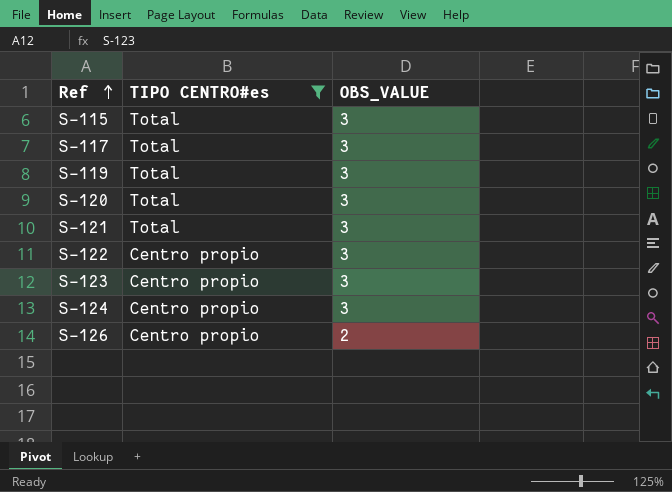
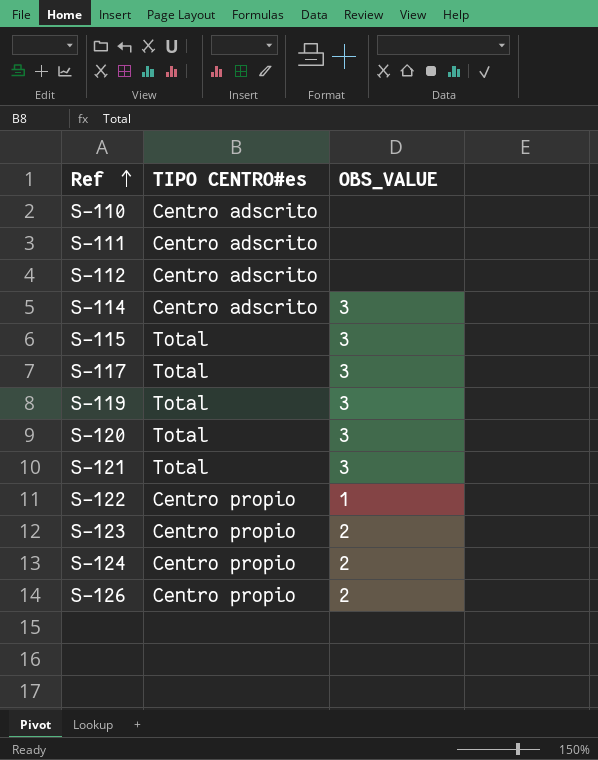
filter: TIPO CENTRO#es != Centro adscrito -> none
S-122 | OBS_VALUE: 3 -> 1
S-123 | OBS_VALUE: 3 -> 2
S-124 | OBS_VALUE: 3 -> 2

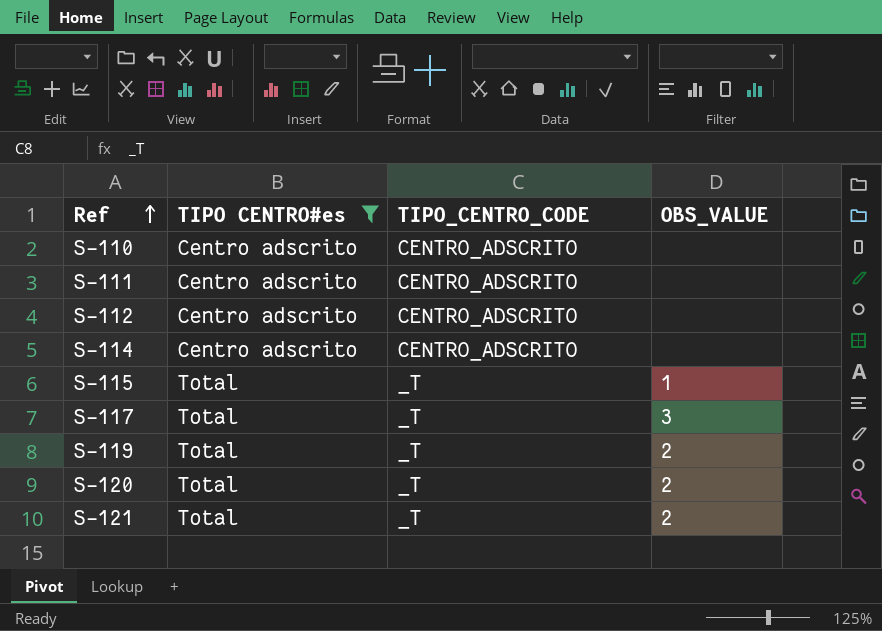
filter: none -> TIPO CENTRO#es != Centro propio
column TIPO_CENTRO_CODE | position: none -> 3
S-114 | OBS_VALUE: 3 -> none
S-115 | OBS_VALUE: 3 -> 1
S-119 | OBS_VALUE: 3 -> 2
S-120 | OBS_VALUE: 3 -> 2
S-121 | OBS_VALUE: 3 -> 2

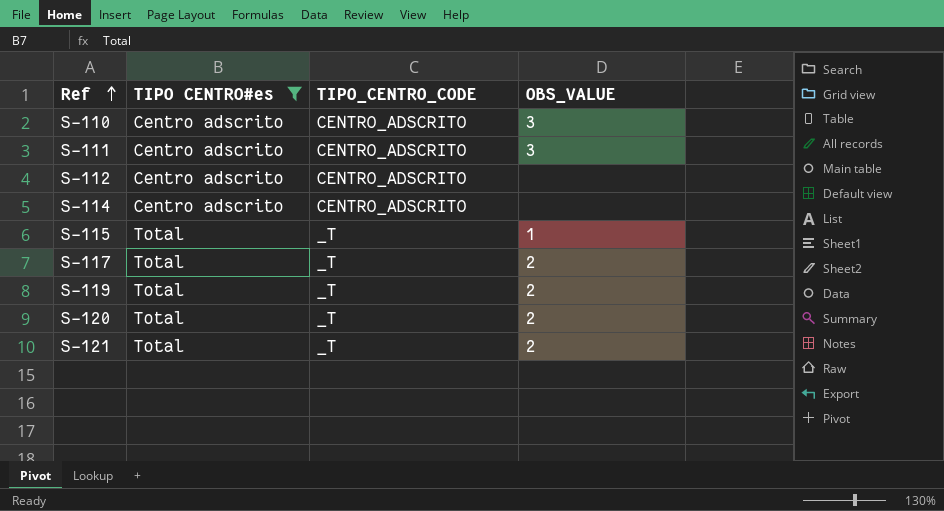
S-110 | OBS_VALUE: none -> 3
S-111 | OBS_VALUE: none -> 3
S-117 | OBS_VALUE: 3 -> 2

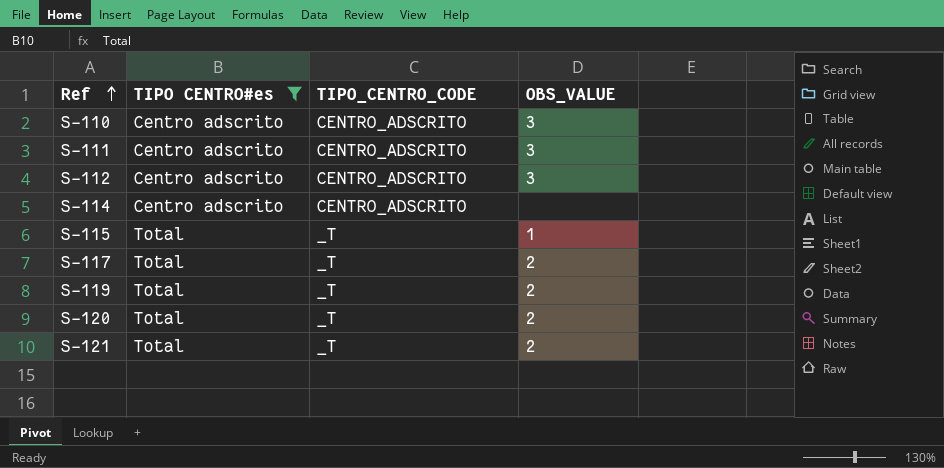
S-112 | OBS_VALUE: none -> 3

